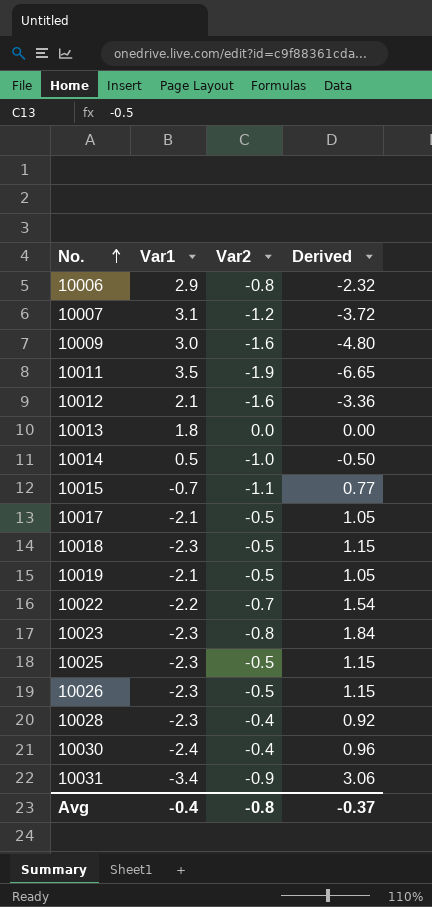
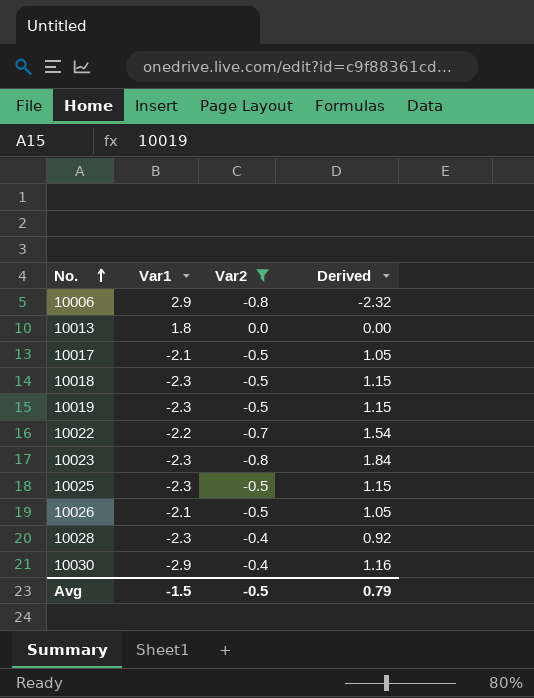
filter: none -> Var2 >= -0.8
10019 | Var1: -2.1 -> -2.3
10019 | Derived: 1.05 -> 1.15
10026 | Var1: -2.3 -> -2.1
10026 | Derived: 1.15 -> 1.05
10030 | Var1: -2.4 -> -2.9
10030 | Derived: 0.96 -> 1.16
Avg | Var1: -0.4 -> -1.5
Avg | Var2: -0.8 -> -0.5
Avg | Derived: -0.37 -> 0.79

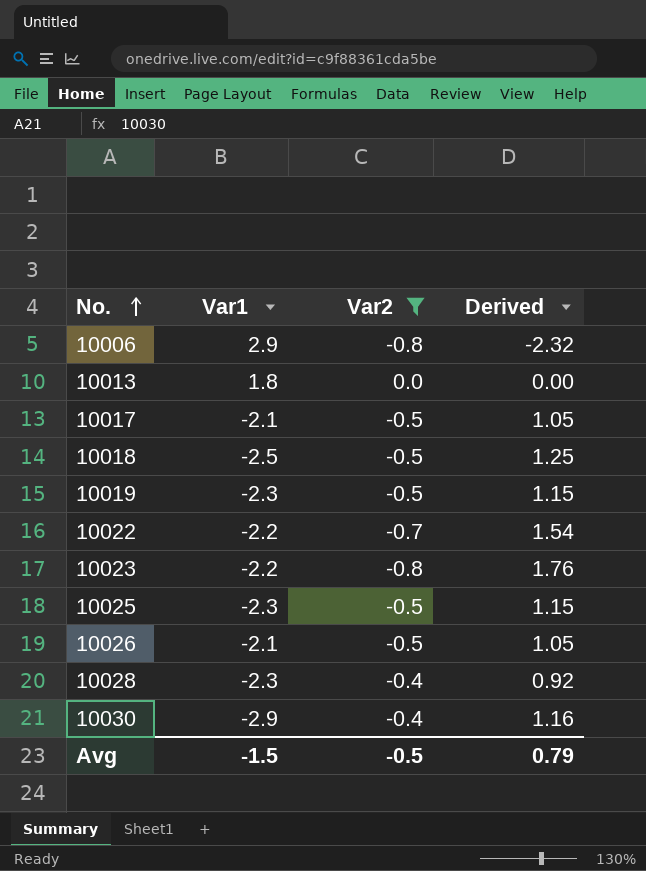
10018 | Var1: -2.3 -> -2.5
10018 | Derived: 1.15 -> 1.25
10023 | Var1: -2.3 -> -2.2
10023 | Derived: 1.84 -> 1.76

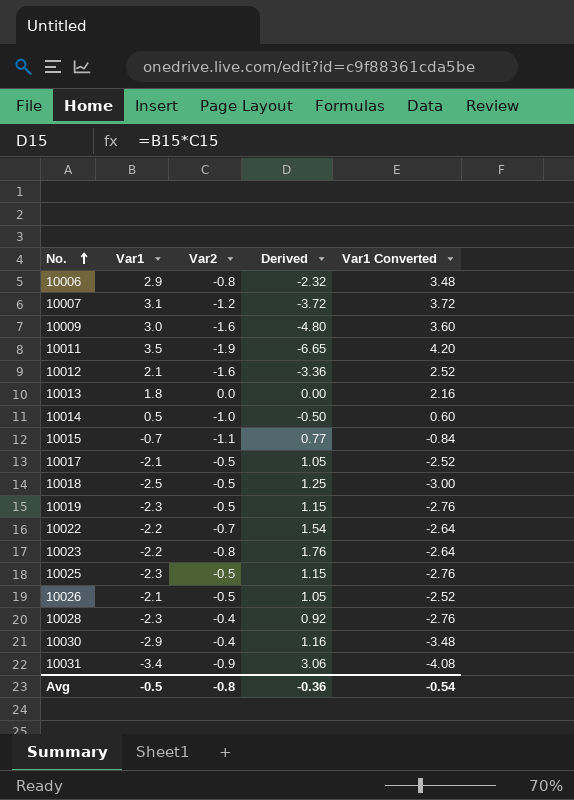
filter: Var2 >= -0.8 -> none
column Var1 Converted | formula: none -> [Var1] * 1.2
Avg | Var1: -1.5 -> -0.5
Avg | Var2: -0.5 -> -0.8
Avg | Derived: 0.79 -> -0.36

